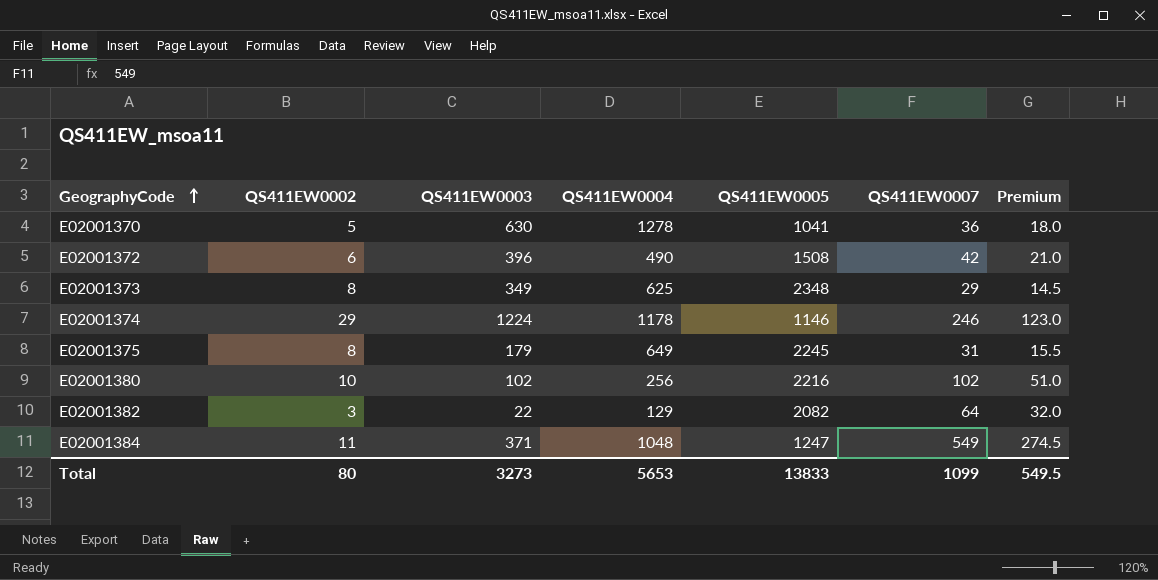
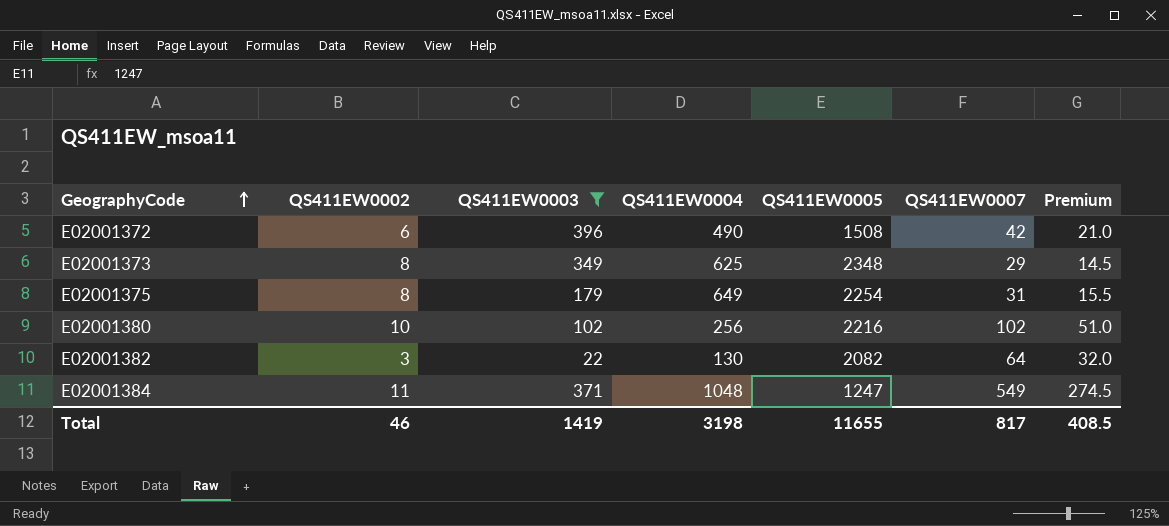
filter: none -> QS411EW0003 <= 396
E02001375 | QS411EW0005: 2245 -> 2254
E02001382 | QS411EW0004: 129 -> 130
Total | QS411EW0002: 80 -> 46
Total | QS411EW0003: 3273 -> 1419
Total | QS411EW0004: 5653 -> 3198
Total | QS411EW0005: 13833 -> 11655
Total | QS411EW0007: 1099 -> 817
Total | Premium: 549.5 -> 408.5

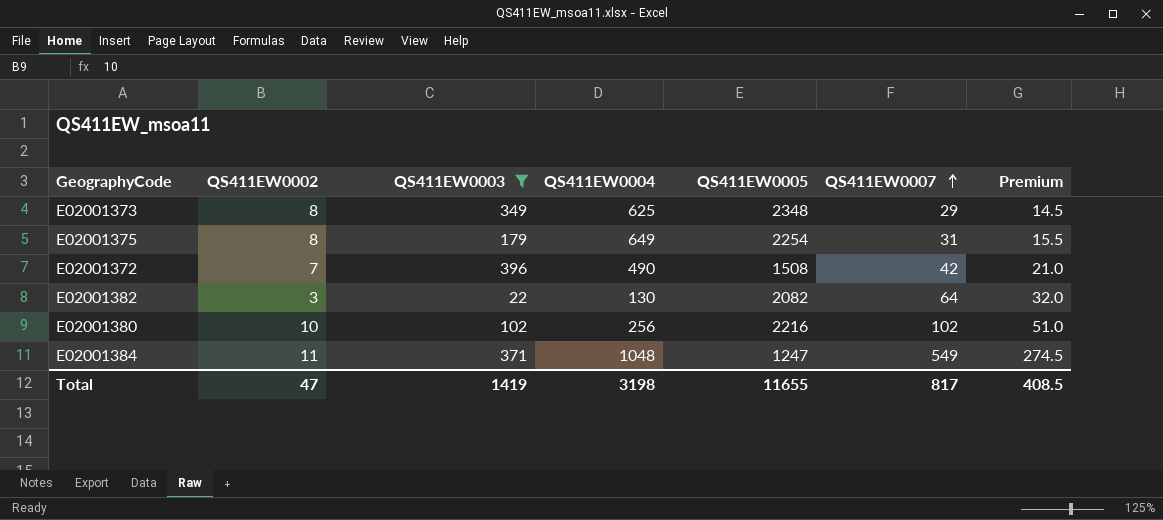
row order: GeographyCode ascending -> QS411EW0007 ascending
E02001372 | QS411EW0002: 6 -> 7
Total | QS411EW0002: 46 -> 47

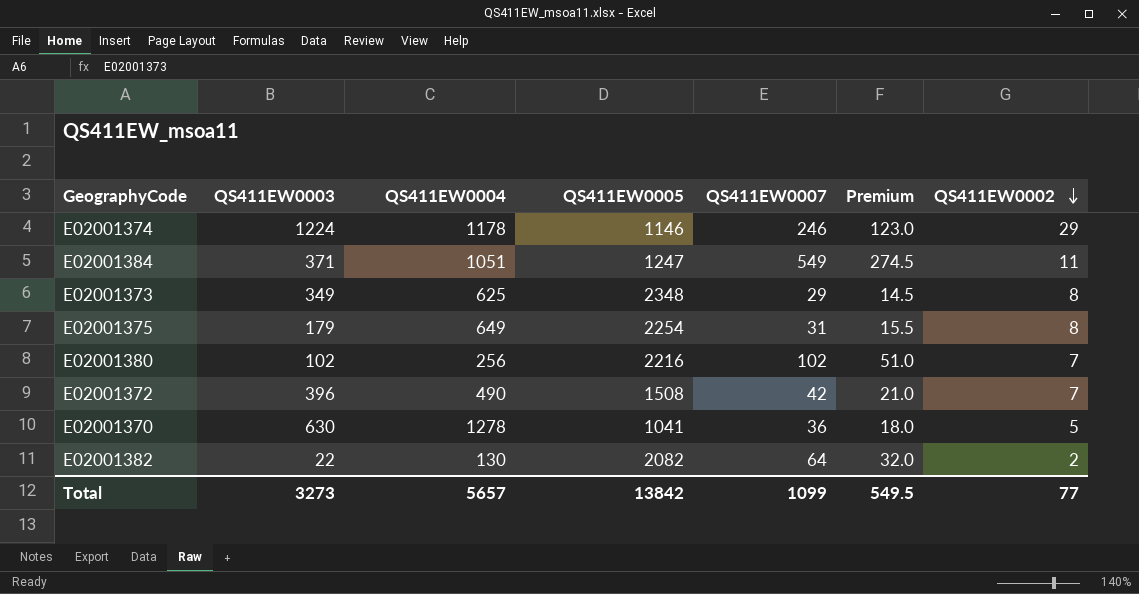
filter: QS411EW0003 <= 396 -> none
row order: QS411EW0007 ascending -> QS411EW0002 descending
column QS411EW0002 | position: 2 -> 7
E02001384 | QS411EW0004: 1048 -> 1051
E02001380 | QS411EW0002: 10 -> 7
E02001382 | QS411EW0002: 3 -> 2
Total | QS411EW0003: 1419 -> 3273
Total | QS411EW0004: 3198 -> 5657
Total | QS411EW0005: 11655 -> 13842
Total | QS411EW0007: 817 -> 1099
Total | Premium: 408.5 -> 549.5
Total | QS411EW0002: 47 -> 77

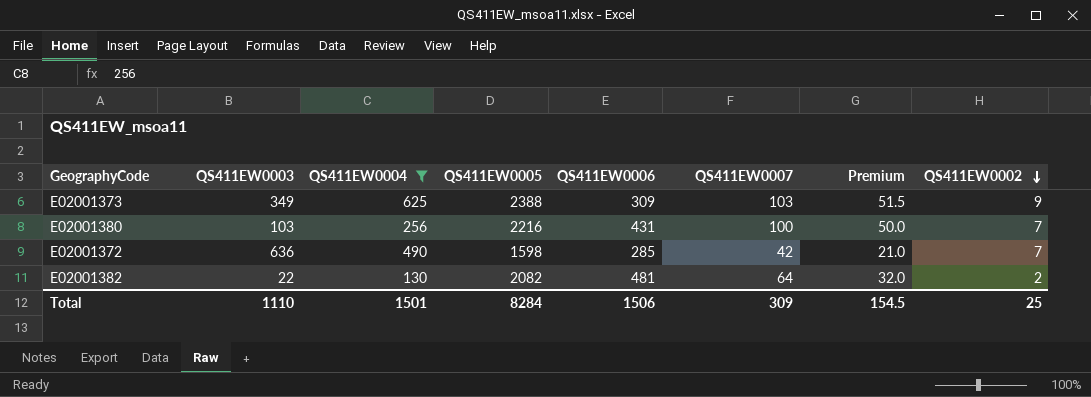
filter: none -> QS411EW0004 <= 625
column QS411EW0006 | position: none -> 5
E02001373 | QS411EW0005: 2348 -> 2388
E02001373 | QS411EW0007: 29 -> 103
E02001373 | Premium: 14.5 -> 51.5
E02001373 | QS411EW0002: 8 -> 9
E02001380 | QS411EW0003: 102 -> 103
E02001380 | QS411EW0007: 102 -> 100
E02001380 | Premium: 51.0 -> 50.0
E02001372 | QS411EW0003: 396 -> 636
E02001372 | QS411EW0005: 1508 -> 1598
Total | QS411EW0003: 3273 -> 1110
Total | QS411EW0004: 5657 -> 1501
Total | QS411EW0005: 13842 -> 8284
Total | QS411EW0007: 1099 -> 309
Total | Premium: 549.5 -> 154.5
Total | QS411EW0002: 77 -> 25

